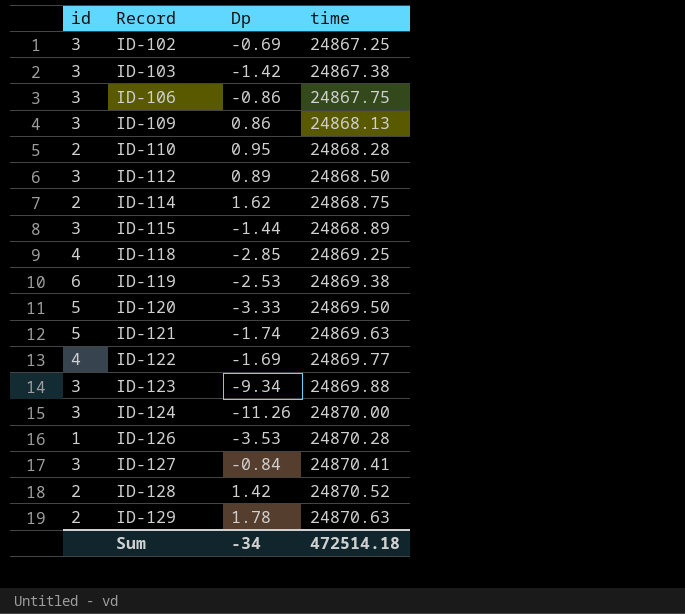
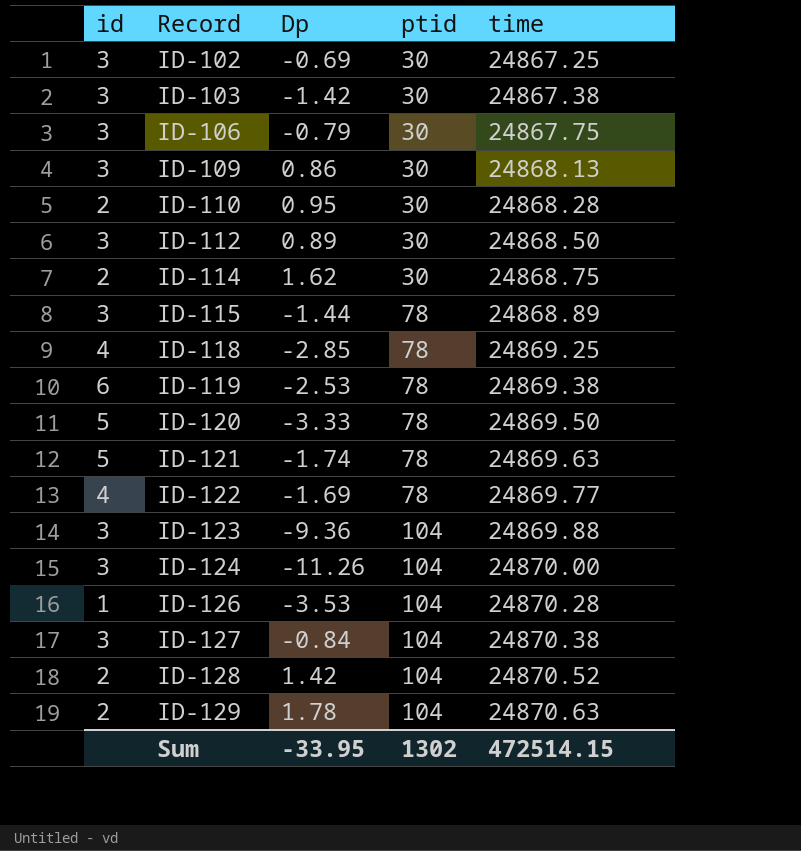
column ptid | position: none -> 4
ID-106 | Dp: -0.86 -> -0.79
ID-123 | Dp: -9.34 -> -9.36
ID-127 | time: 24870.41 -> 24870.38
Sum | Dp: -34 -> -33.95
Sum | time: 472514.18 -> 472514.15

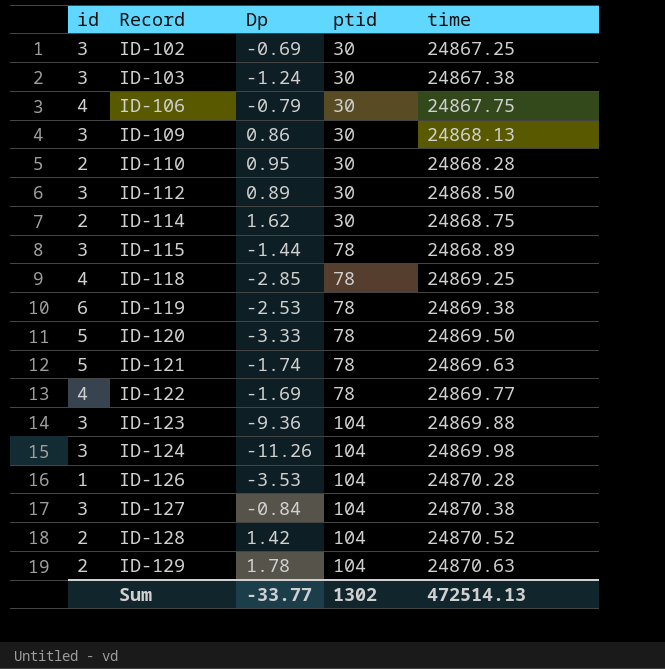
ID-103 | Dp: -1.42 -> -1.24
ID-106 | id: 3 -> 4
ID-124 | time: 24870.00 -> 24869.98
Sum | Dp: -33.95 -> -33.77
Sum | time: 472514.15 -> 472514.13

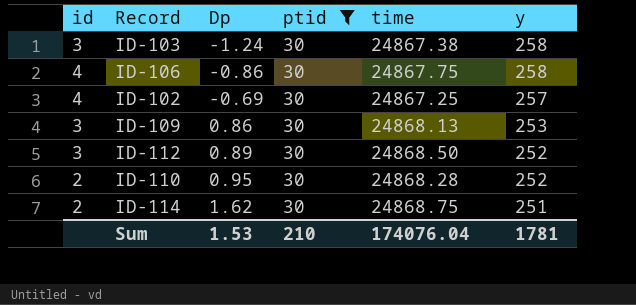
filter: none -> ptid = 30
row order: Record ascending -> Dp ascending
column y | position: none -> 6
ID-106 | Dp: -0.79 -> -0.86
ID-102 | id: 3 -> 4
Sum | Dp: -33.77 -> 1.53
Sum | ptid: 1302 -> 210
Sum | time: 472514.13 -> 174076.04

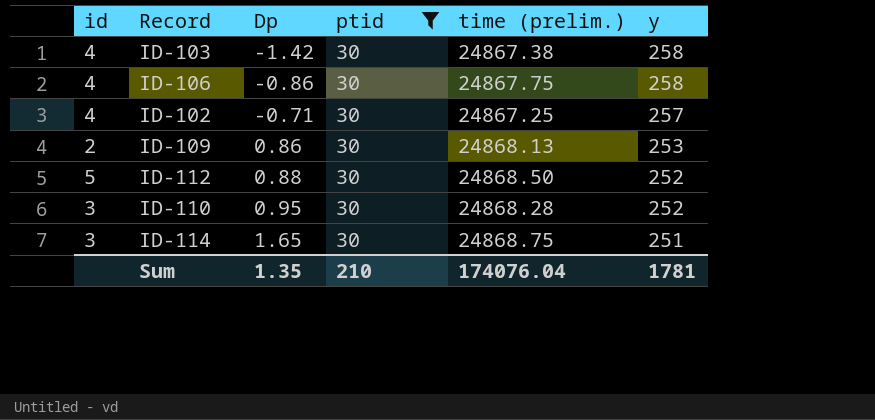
column name: time -> time (prelim.)
ID-103 | id: 3 -> 4
ID-103 | Dp: -1.24 -> -1.42
ID-102 | Dp: -0.69 -> -0.71
ID-109 | id: 3 -> 2
ID-112 | id: 3 -> 5
ID-112 | Dp: 0.89 -> 0.88
ID-110 | id: 2 -> 3
ID-114 | id: 2 -> 3
ID-114 | Dp: 1.62 -> 1.65
Sum | Dp: 1.53 -> 1.35

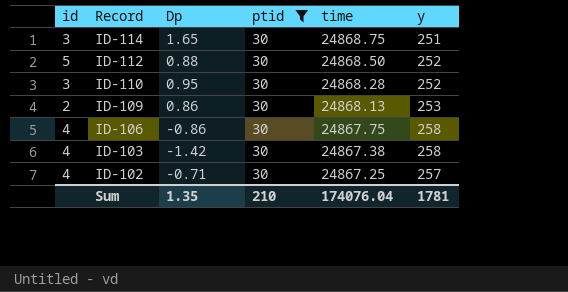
row order: Dp ascending -> Record descending
column name: time (prelim.) -> time

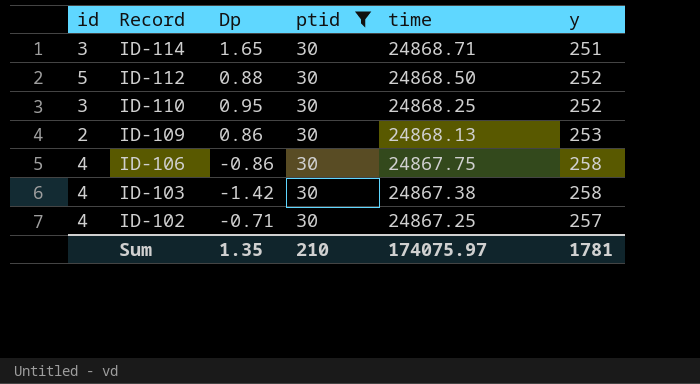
ID-114 | time: 24868.75 -> 24868.71
ID-110 | time: 24868.28 -> 24868.25
Sum | time: 174076.04 -> 174075.97

